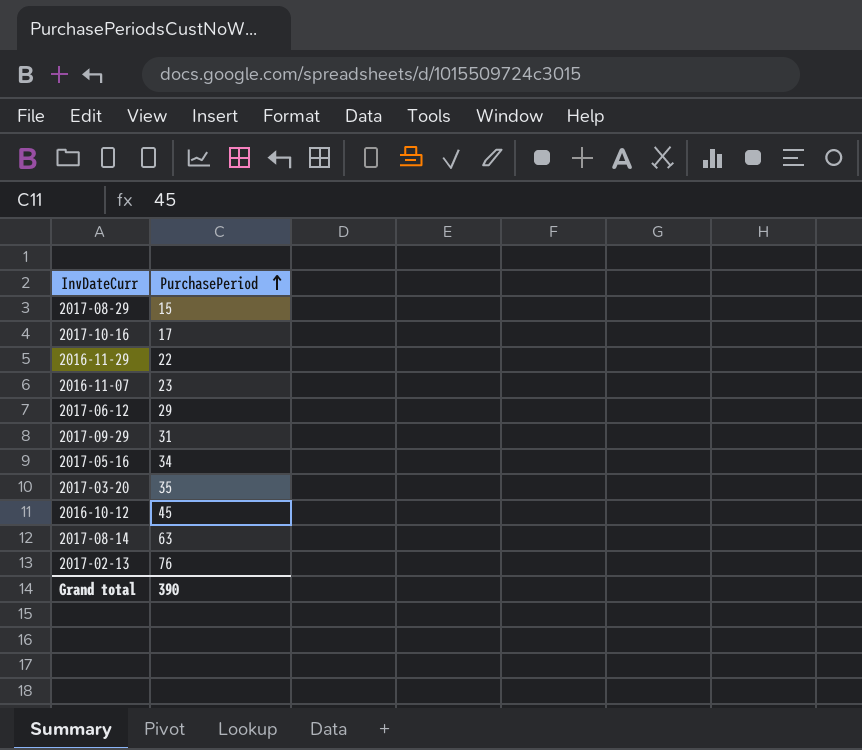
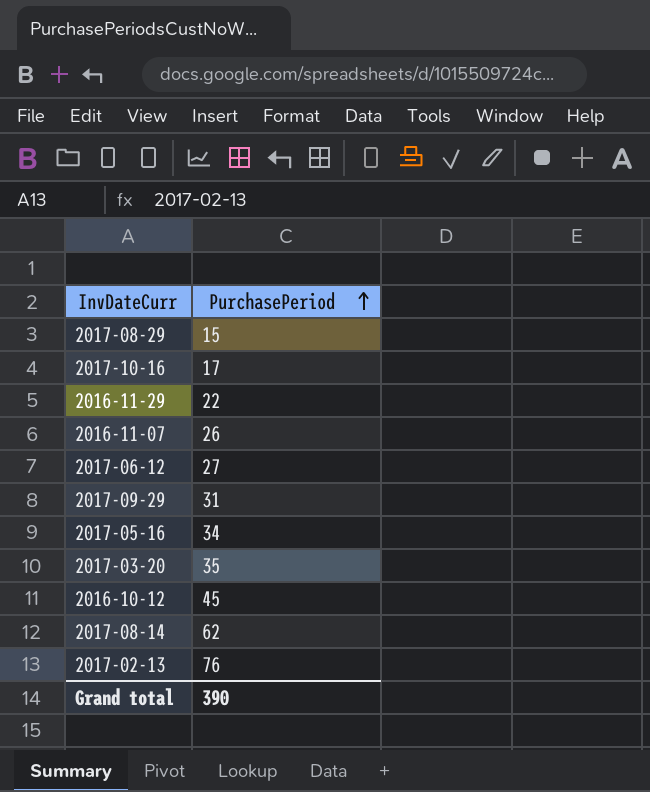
2016-11-07 | PurchasePeriod: 23 -> 26
2017-06-12 | PurchasePeriod: 29 -> 27
2017-08-14 | PurchasePeriod: 63 -> 62

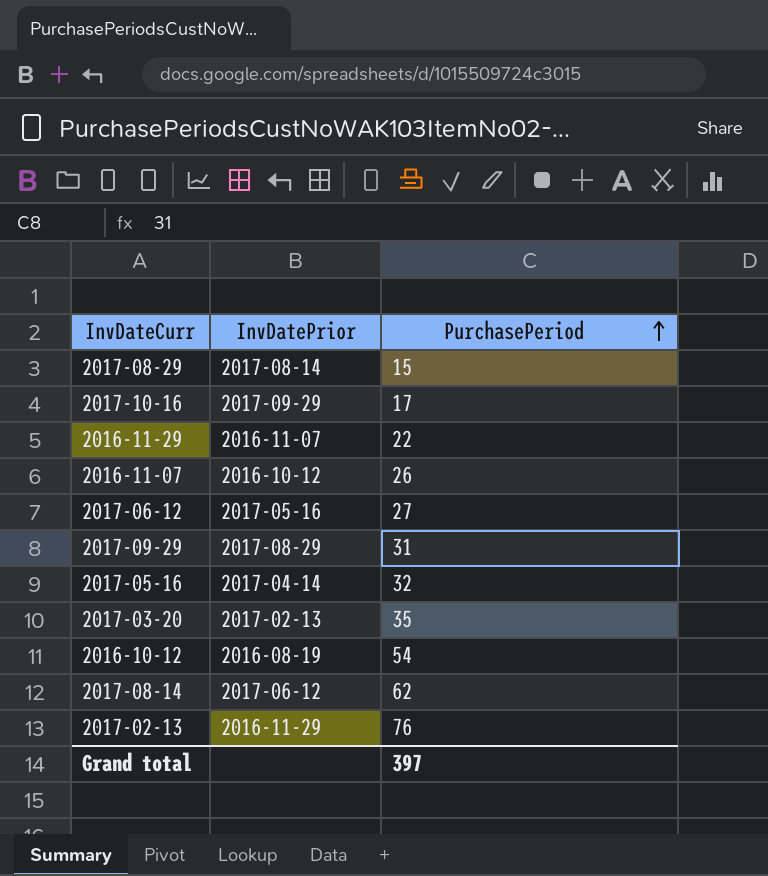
column InvDatePrior | position: none -> 2
2017-05-16 | PurchasePeriod: 34 -> 32
2016-10-12 | PurchasePeriod: 45 -> 54
Grand total | PurchasePeriod: 390 -> 397

